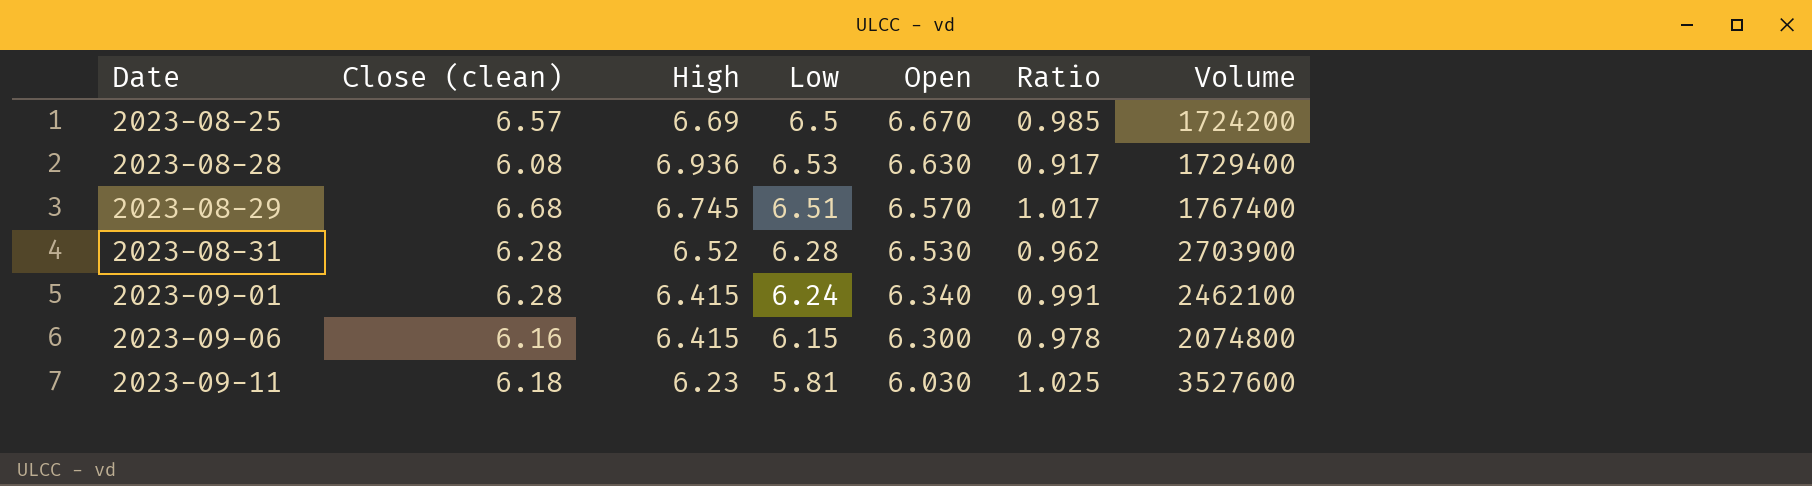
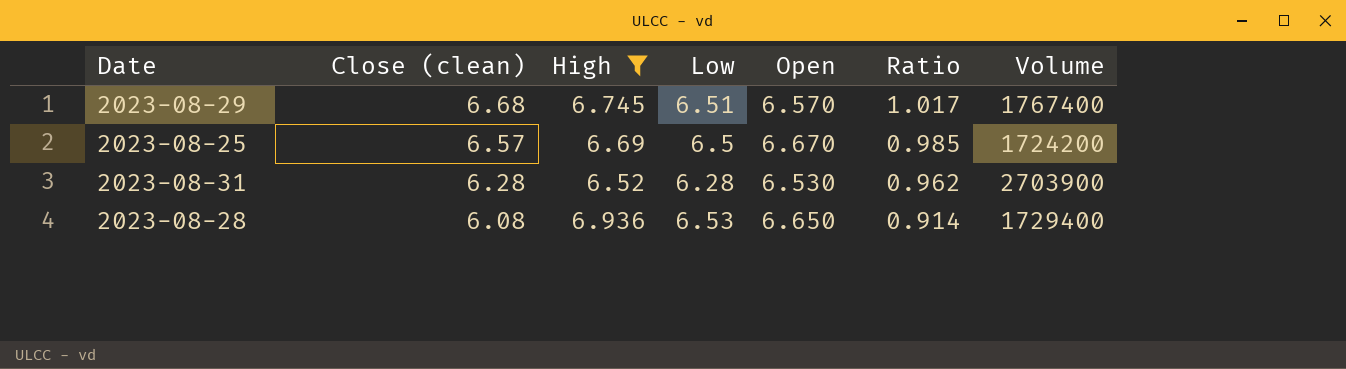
filter: none -> High >= 6.52
row order: Date ascending -> Close (clean) descending
2023-08-28 | Open: 6.630 -> 6.650
2023-08-28 | Ratio: 0.917 -> 0.914

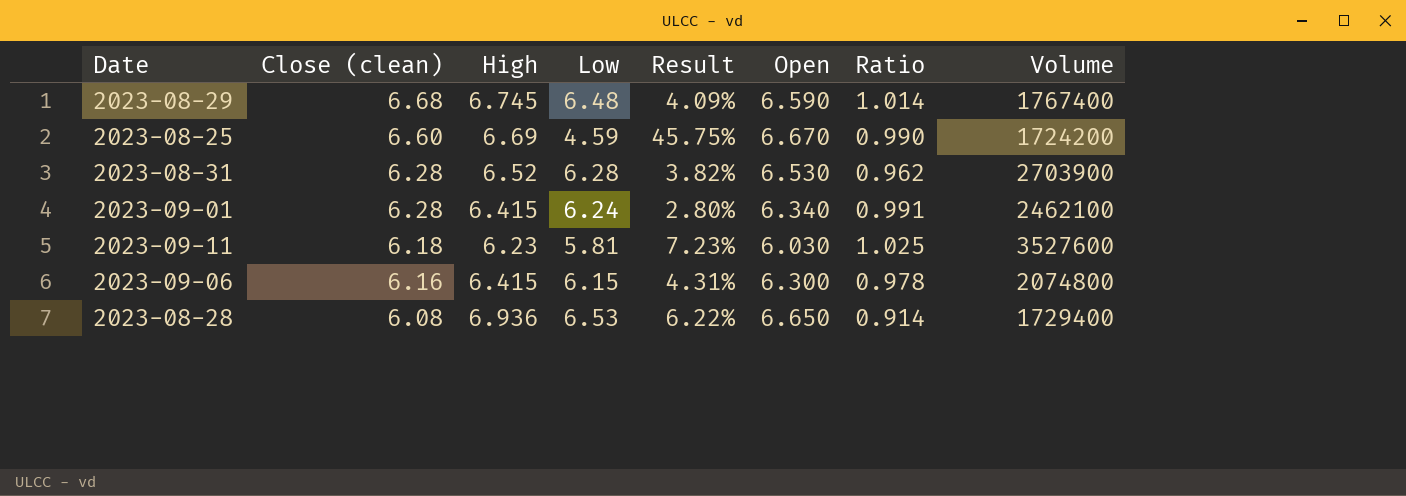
filter: High >= 6.52 -> none
column Result | formula: none -> ([High] - [Low]) / [Low]
2023-08-29 | Low: 6.51 -> 6.48
2023-08-29 | Open: 6.570 -> 6.590
2023-08-29 | Ratio: 1.017 -> 1.014
2023-08-25 | Close (clean): 6.57 -> 6.60
2023-08-25 | Low: 6.5 -> 4.59
2023-08-25 | Ratio: 0.985 -> 0.990

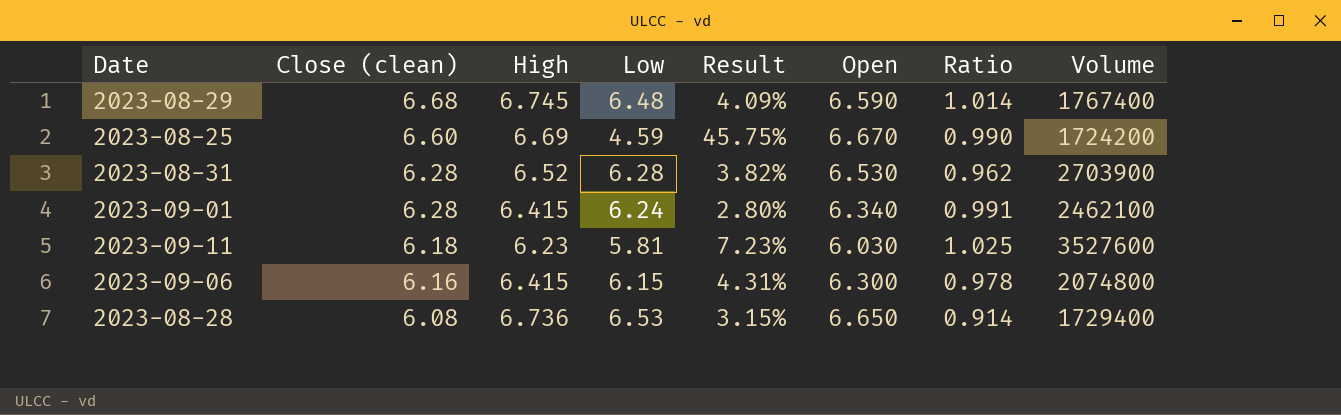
2023-08-28 | High: 6.936 -> 6.736
2023-08-28 | Result: 6.22% -> 3.15%

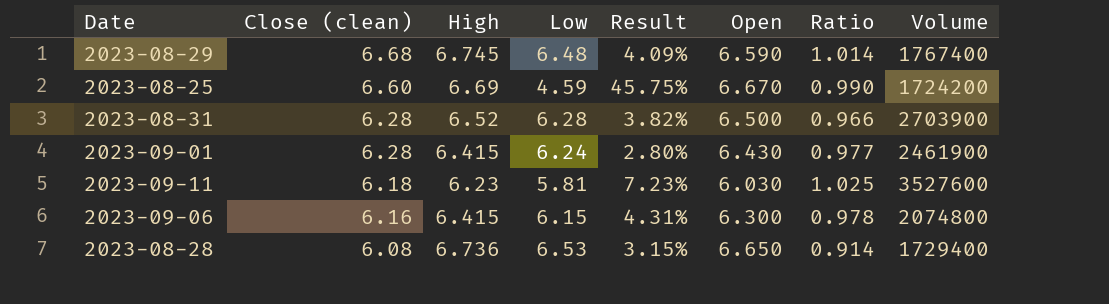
2023-08-31 | Open: 6.530 -> 6.500
2023-08-31 | Ratio: 0.962 -> 0.966
2023-09-01 | Open: 6.340 -> 6.430
2023-09-01 | Ratio: 0.991 -> 0.977
2023-09-01 | Volume: 2462100 -> 2461900

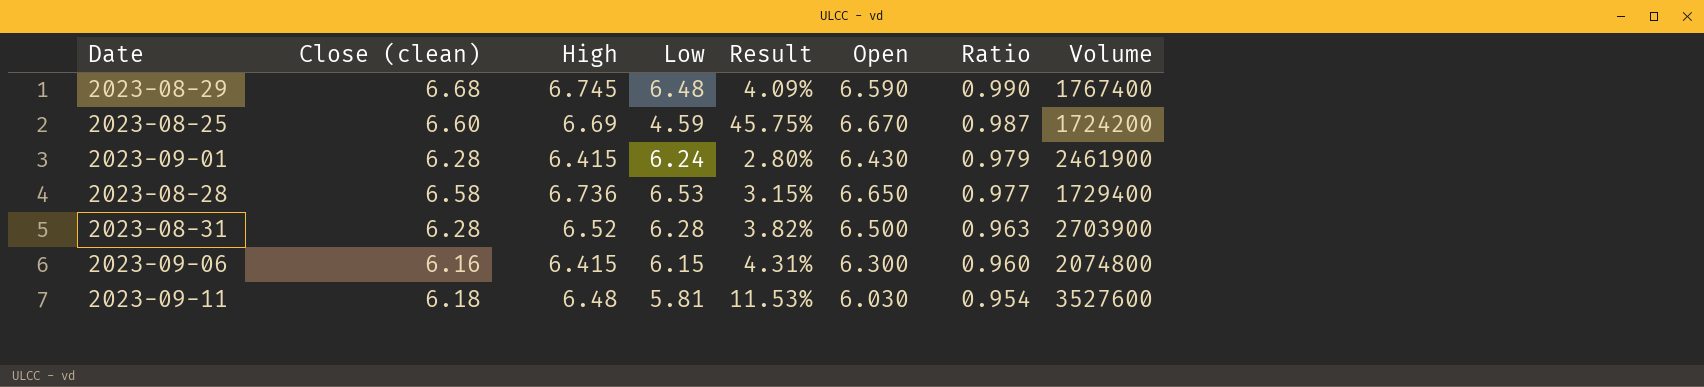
row order: Close (clean) descending -> Ratio descending
column Ratio | formula: [Close (clean)] / [Open] -> [Close (clean)] / [High]
2023-08-28 | Close (clean): 6.08 -> 6.58
2023-09-11 | High: 6.23 -> 6.48
2023-09-11 | Result: 7.23% -> 11.53%

